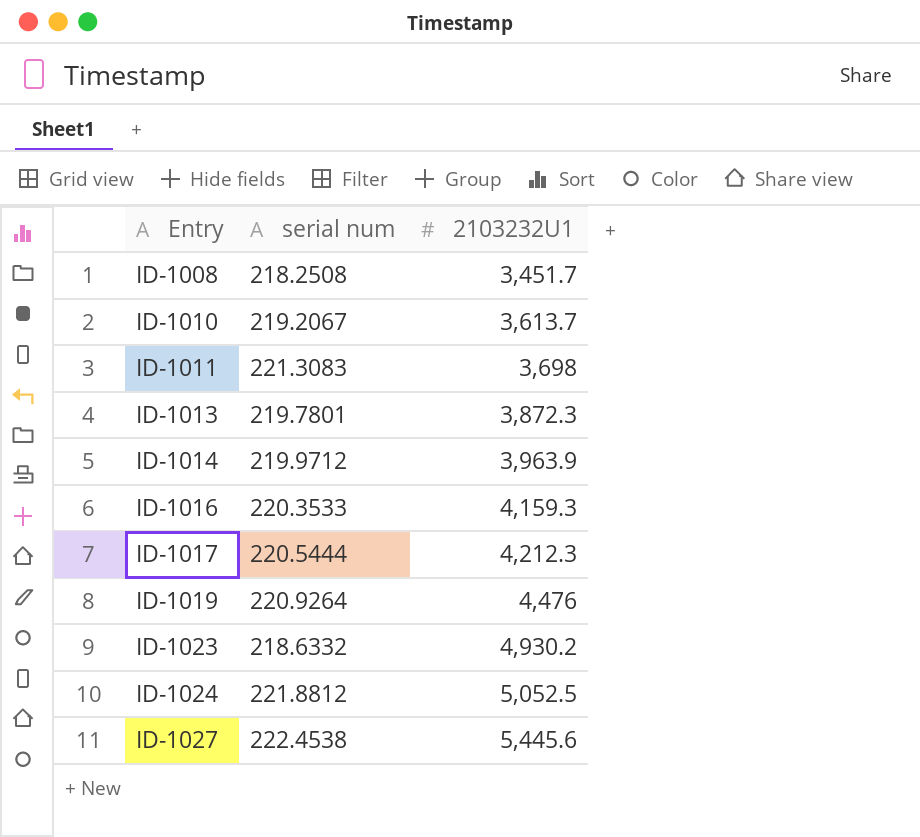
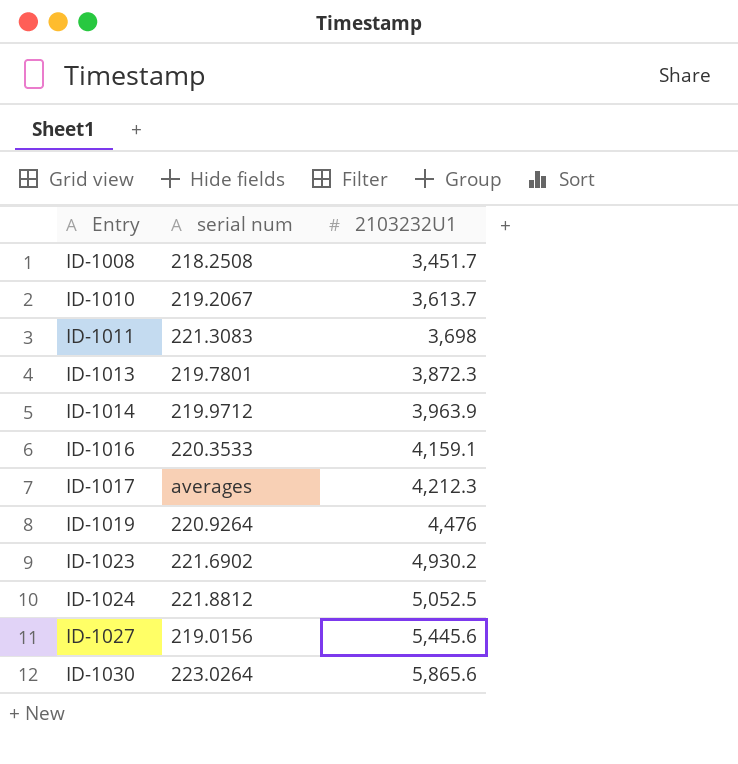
ID-1016 | 2103232U1: 4,159.3 -> 4,159.1
ID-1017 | serial num: 220.5444 -> averages
ID-1023 | serial num: 218.6332 -> 221.6902
ID-1027 | serial num: 222.4538 -> 219.0156
row ID-1030: none -> 223.0264 | 5,865.6

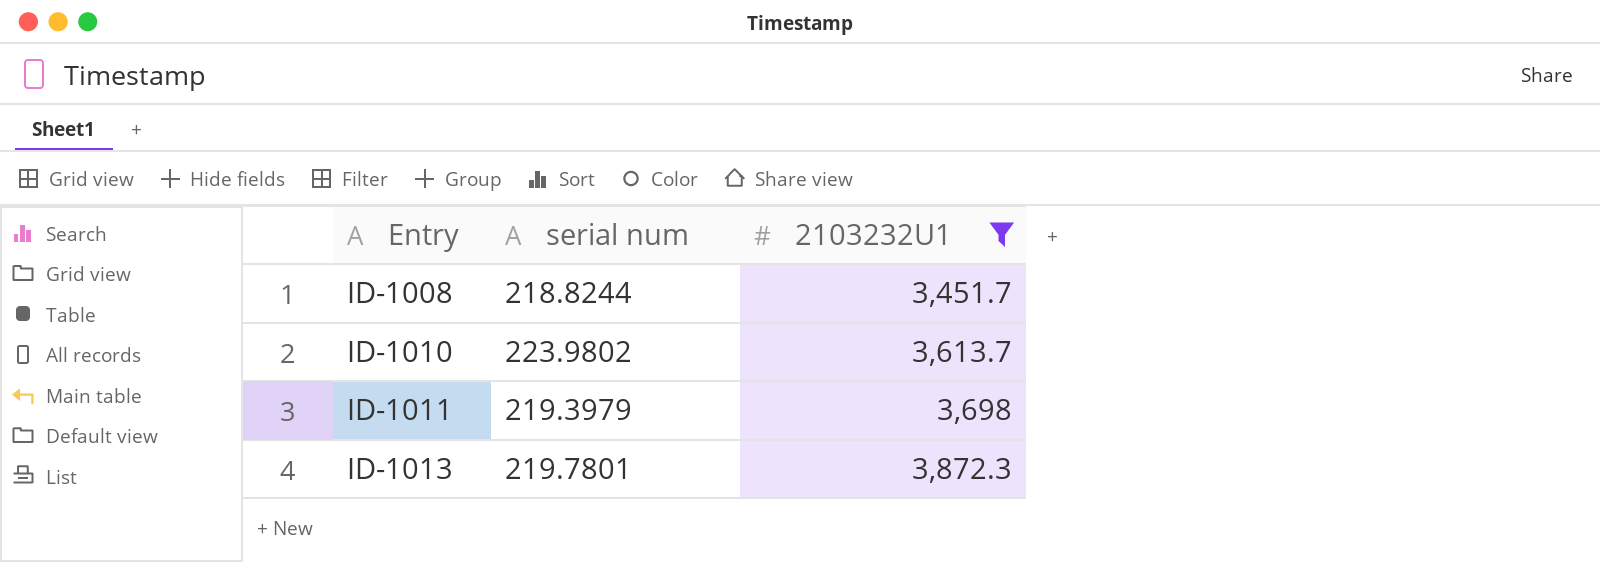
filter: none -> 2103232U1 <= 3,872.3
ID-1008 | serial num: 218.2508 -> 218.8244
ID-1010 | serial num: 219.2067 -> 223.9802
ID-1011 | serial num: 221.3083 -> 219.3979

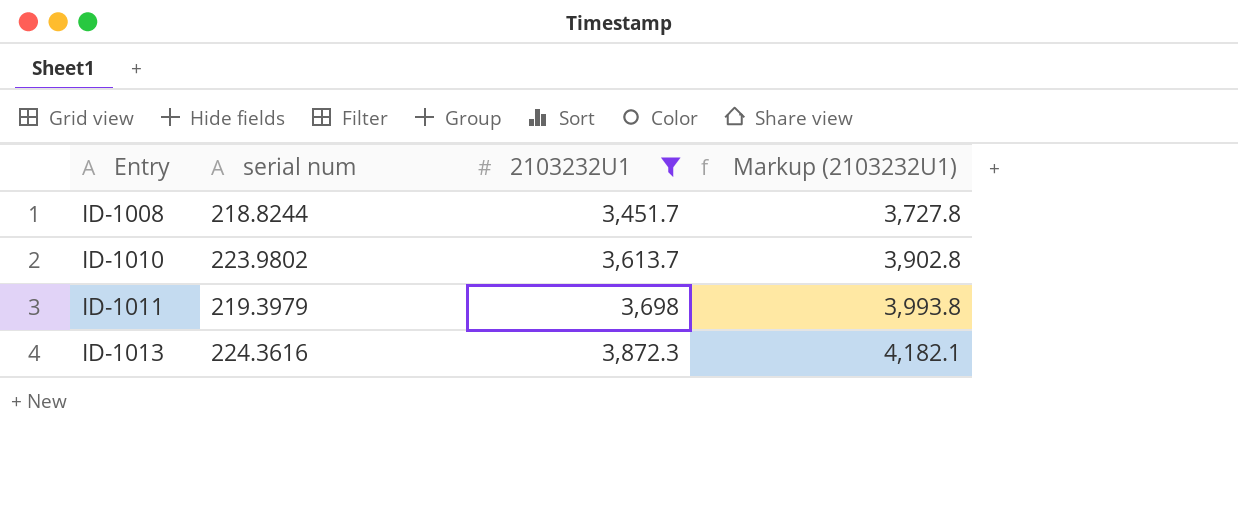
column Markup (2103232U1) | formula: none -> [2103232U1] * 1.08
ID-1013 | serial num: 219.7801 -> 224.3616

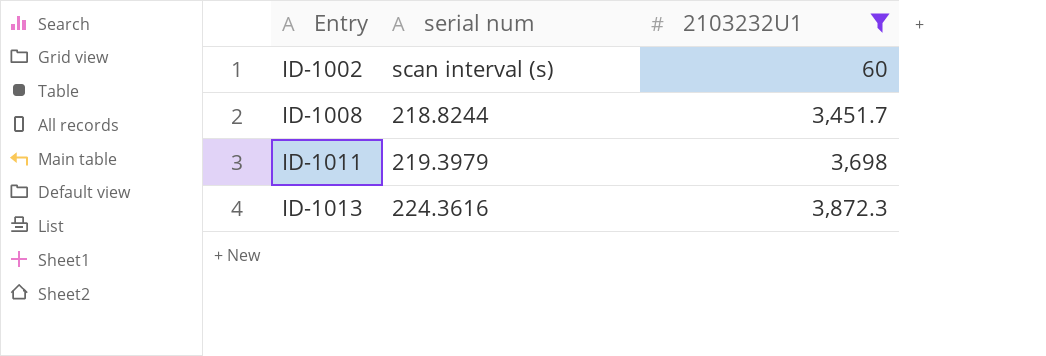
column Markup (2103232U1) | formula: [2103232U1] * 1.08 -> none
row ID-1010: 223.9802 | 3,613.7 | 3,902.8 -> none
row ID-1002: none -> scan interval (s) | 60

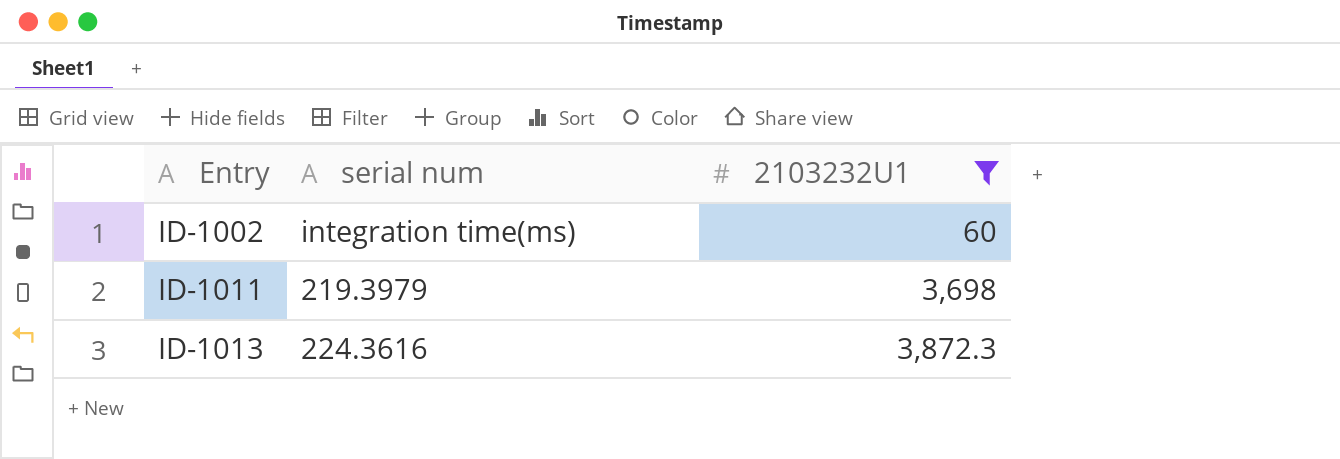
row ID-1008: 218.8244 | 3,451.7 -> none
ID-1002 | serial num: scan interval (s) -> integration time(ms)

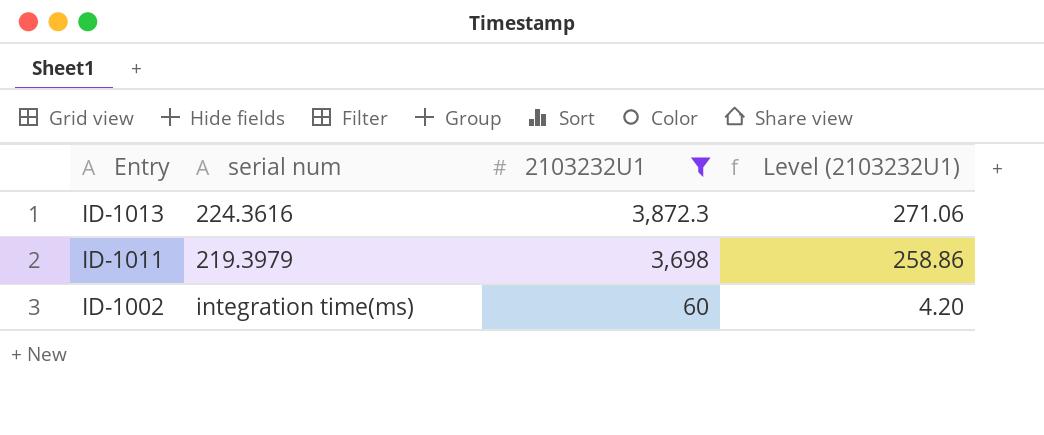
row order: Entry ascending -> Entry descending
column Level (2103232U1) | formula: none -> [2103232U1] * 0.07

